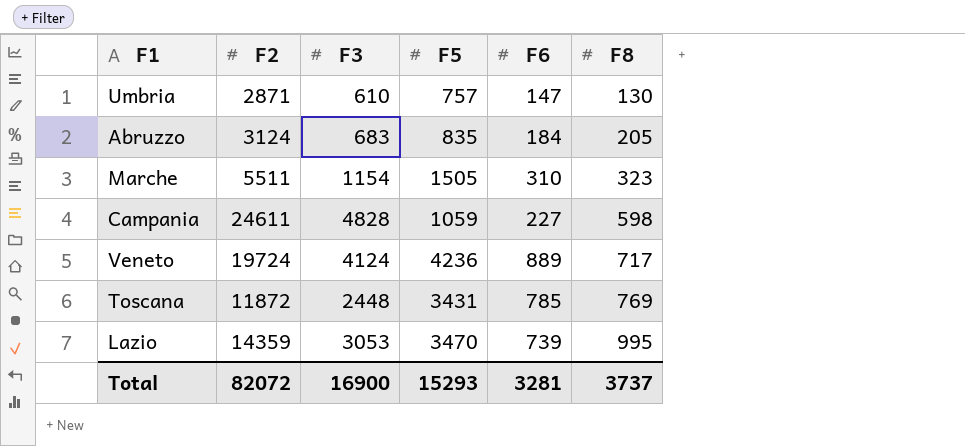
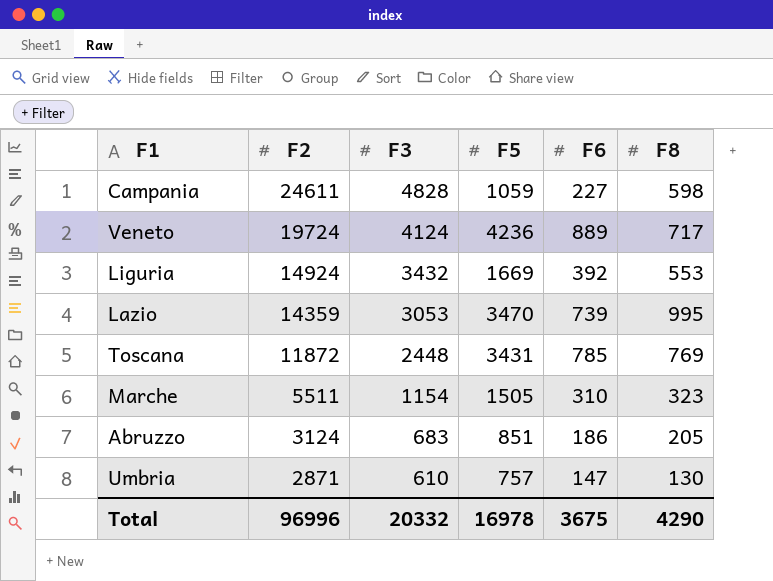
row order: F8 ascending -> F2 descending
row Liguria: none -> 14924 | 3432 | 1669 | 392 | 553
Abruzzo | F5: 835 -> 851
Abruzzo | F6: 184 -> 186
Total | F2: 82072 -> 96996
Total | F3: 16900 -> 20332
Total | F5: 15293 -> 16978
Total | F6: 3281 -> 3675
Total | F8: 3737 -> 4290

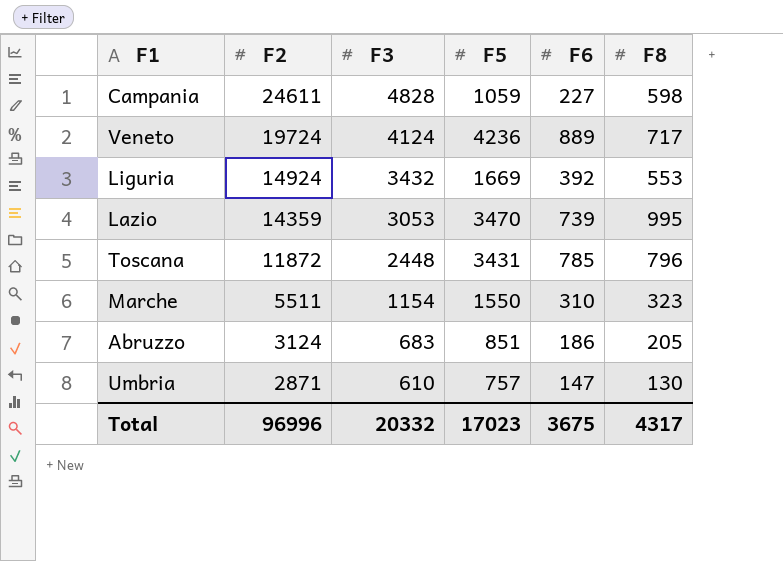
Toscana | F8: 769 -> 796
Marche | F5: 1505 -> 1550
Total | F5: 16978 -> 17023
Total | F8: 4290 -> 4317

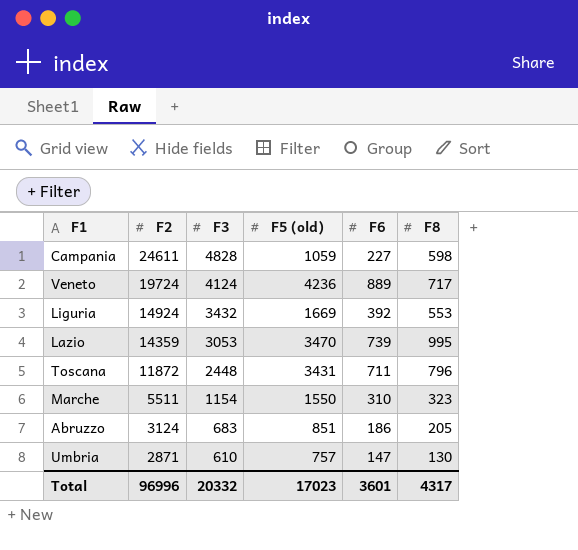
column name: F5 -> F5 (old)
Toscana | F6: 785 -> 711
Total | F6: 3675 -> 3601

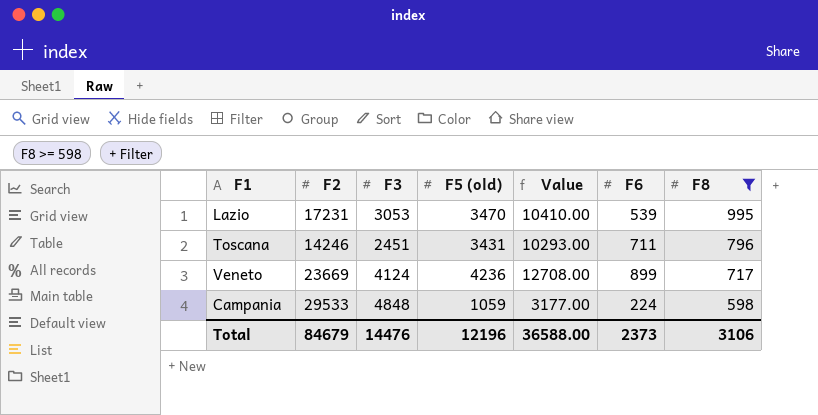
filter: none -> F8 >= 598
row order: F2 descending -> F8 descending
column Value | formula: none -> [F5 (old)] * 3
Lazio | F2: 14359 -> 17231
Lazio | F6: 739 -> 539
Toscana | F2: 11872 -> 14246
Toscana | F3: 2448 -> 2451
Veneto | F2: 19724 -> 23669
Veneto | F6: 889 -> 899
Campania | F2: 24611 -> 29533
Campania | F3: 4828 -> 4848
Campania | F6: 227 -> 224
Total | F2: 96996 -> 84679
Total | F3: 20332 -> 14476
Total | F5 (old): 17023 -> 12196
Total | F6: 3601 -> 2373
Total | F8: 4317 -> 3106

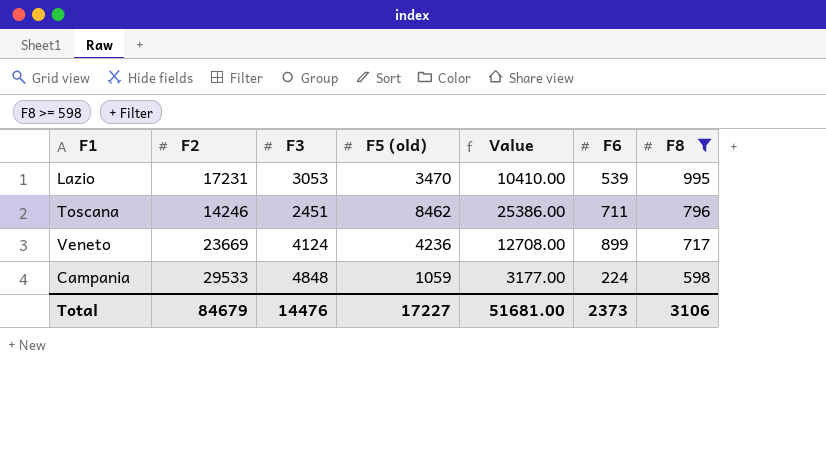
Toscana | F5 (old): 3431 -> 8462
Toscana | Value: 10293.00 -> 25386.00
Total | F5 (old): 12196 -> 17227
Total | Value: 36588.00 -> 51681.00

